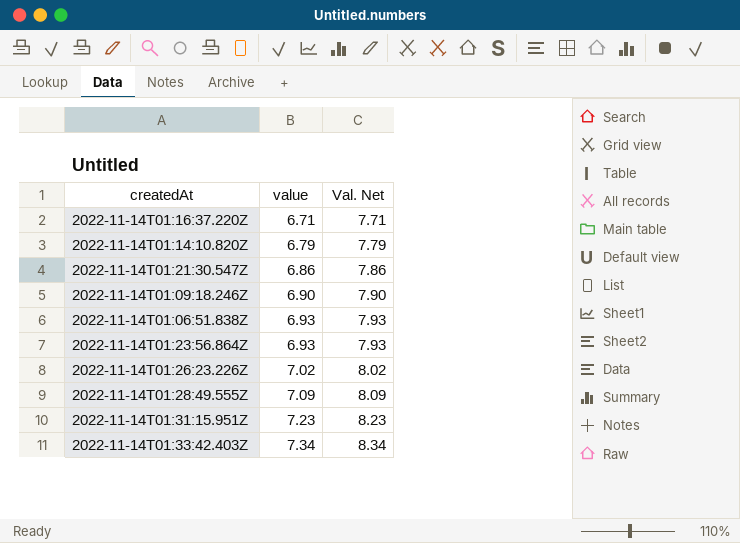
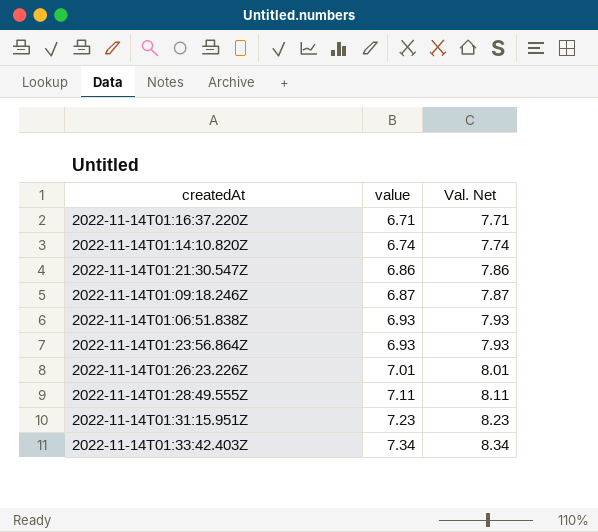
2022-11-14T01:14:10.820Z | value: 6.79 -> 6.74
2022-11-14T01:14:10.820Z | Val. Net: 7.79 -> 7.74
2022-11-14T01:09:18.246Z | value: 6.90 -> 6.87
2022-11-14T01:09:18.246Z | Val. Net: 7.90 -> 7.87
2022-11-14T01:26:23.226Z | value: 7.02 -> 7.01
2022-11-14T01:26:23.226Z | Val. Net: 8.02 -> 8.01
2022-11-14T01:28:49.555Z | value: 7.09 -> 7.11
2022-11-14T01:28:49.555Z | Val. Net: 8.09 -> 8.11

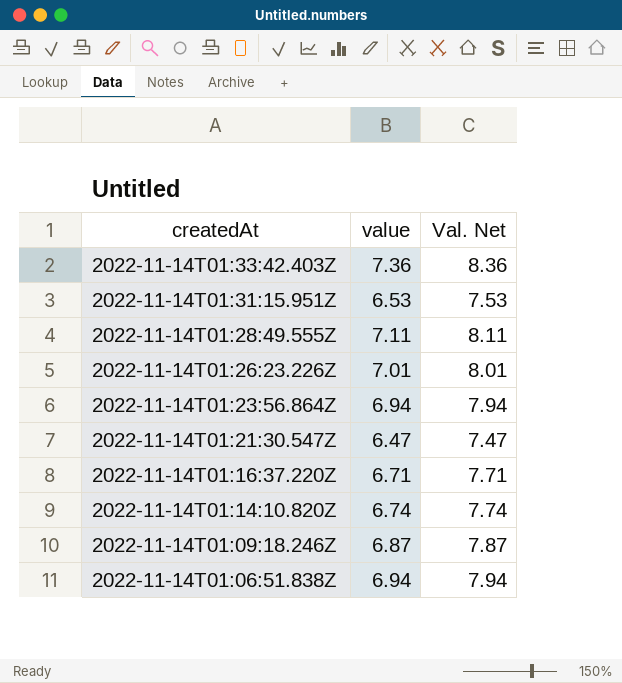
row order: value ascending -> createdAt descending
2022-11-14T01:33:42.403Z | value: 7.34 -> 7.36
2022-11-14T01:33:42.403Z | Val. Net: 8.34 -> 8.36
2022-11-14T01:31:15.951Z | value: 7.23 -> 6.53
2022-11-14T01:31:15.951Z | Val. Net: 8.23 -> 7.53
2022-11-14T01:23:56.864Z | value: 6.93 -> 6.94
2022-11-14T01:23:56.864Z | Val. Net: 7.93 -> 7.94
2022-11-14T01:21:30.547Z | value: 6.86 -> 6.47
2022-11-14T01:21:30.547Z | Val. Net: 7.86 -> 7.47
2022-11-14T01:06:51.838Z | value: 6.93 -> 6.94
2022-11-14T01:06:51.838Z | Val. Net: 7.93 -> 7.94

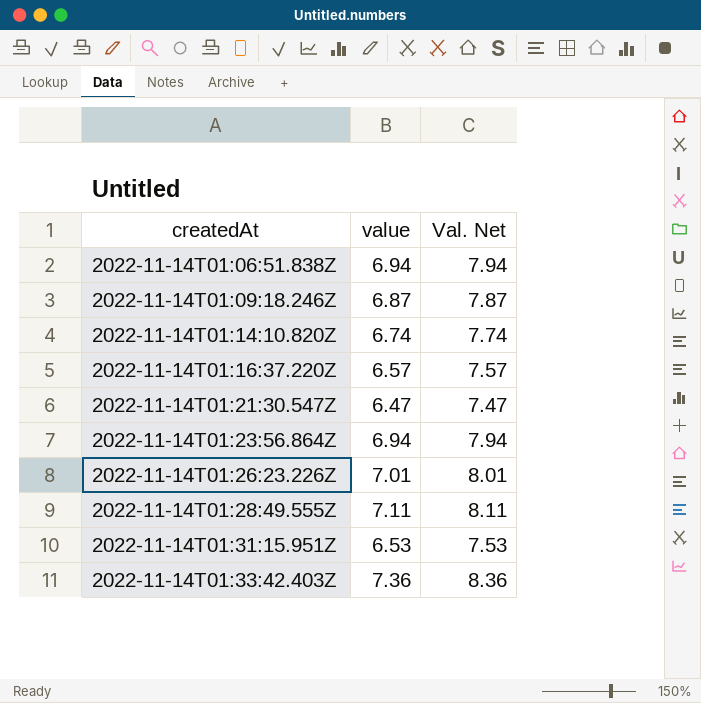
row order: createdAt descending -> createdAt ascending
2022-11-14T01:16:37.220Z | value: 6.71 -> 6.57
2022-11-14T01:16:37.220Z | Val. Net: 7.71 -> 7.57

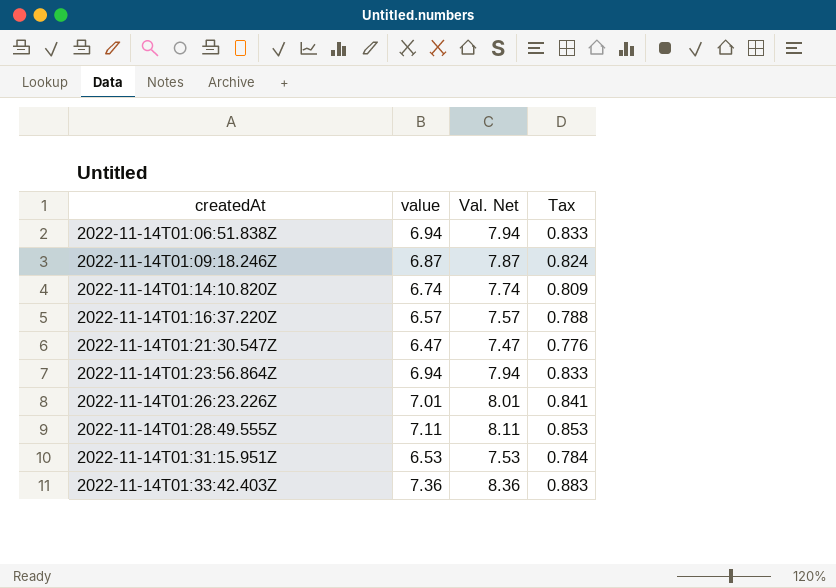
column Tax | formula: none -> [value] * 0.12

